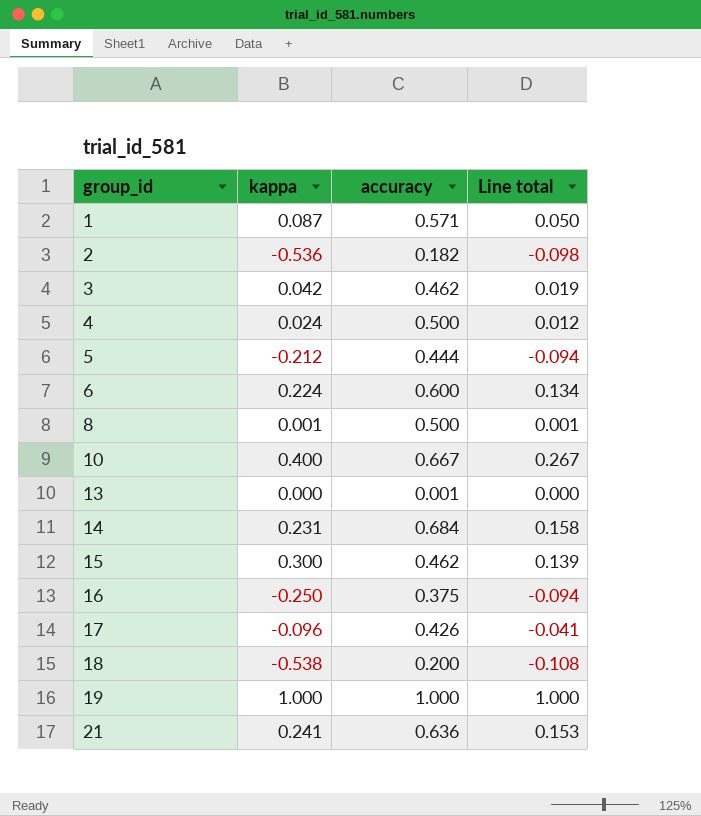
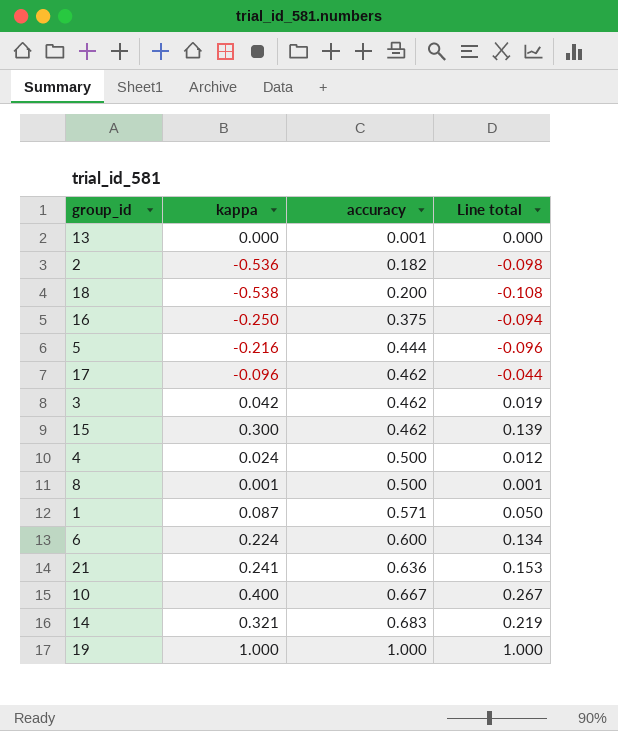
row order: group_id ascending -> accuracy ascending
5 | kappa: -0.212 -> -0.216
5 | Line total: -0.094 -> -0.096
17 | accuracy: 0.426 -> 0.462
17 | Line total: -0.041 -> -0.044
14 | kappa: 0.231 -> 0.321
14 | accuracy: 0.684 -> 0.683
14 | Line total: 0.158 -> 0.219

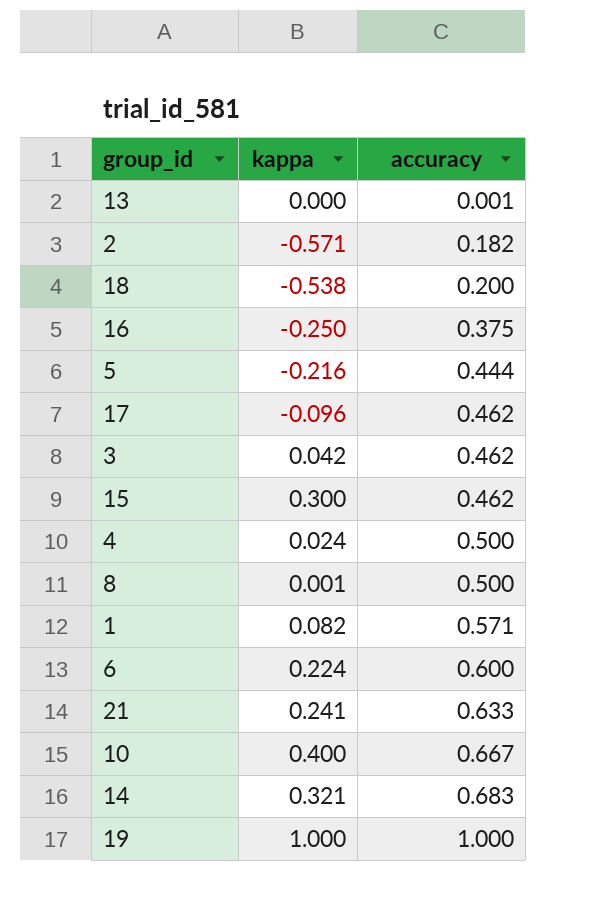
column Line total | formula: [kappa] * [accuracy] -> none
2 | kappa: -0.536 -> -0.571
1 | kappa: 0.087 -> 0.082
21 | accuracy: 0.636 -> 0.633

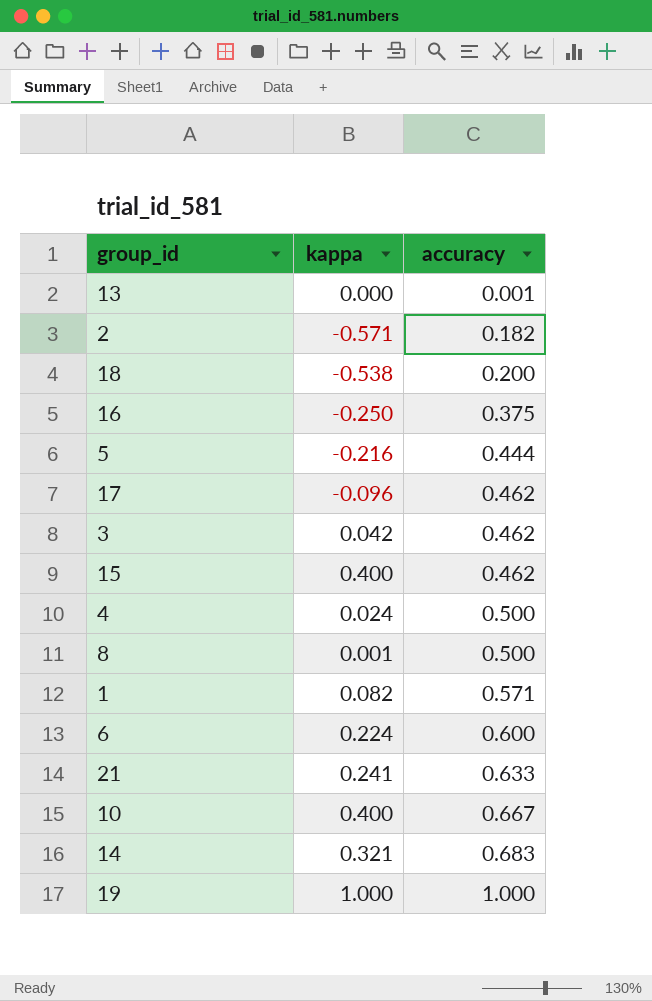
15 | kappa: 0.300 -> 0.400

